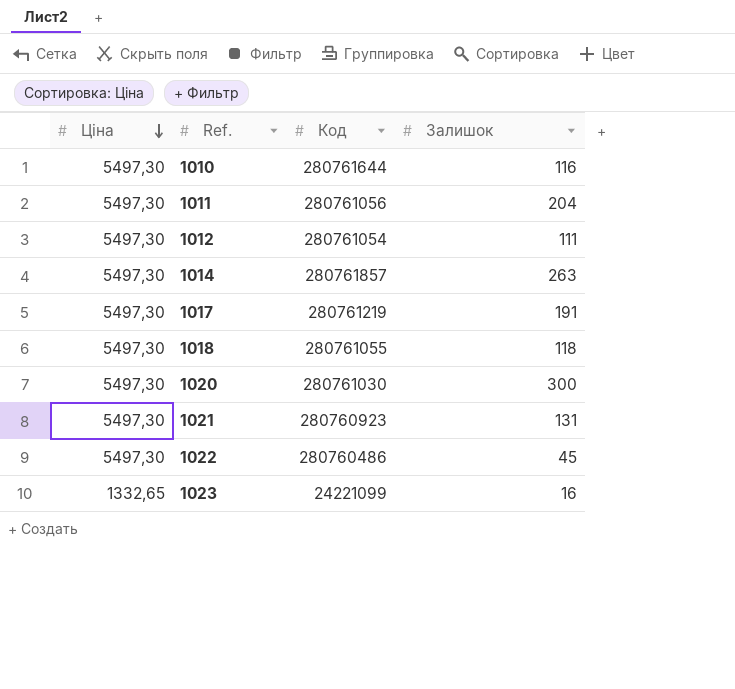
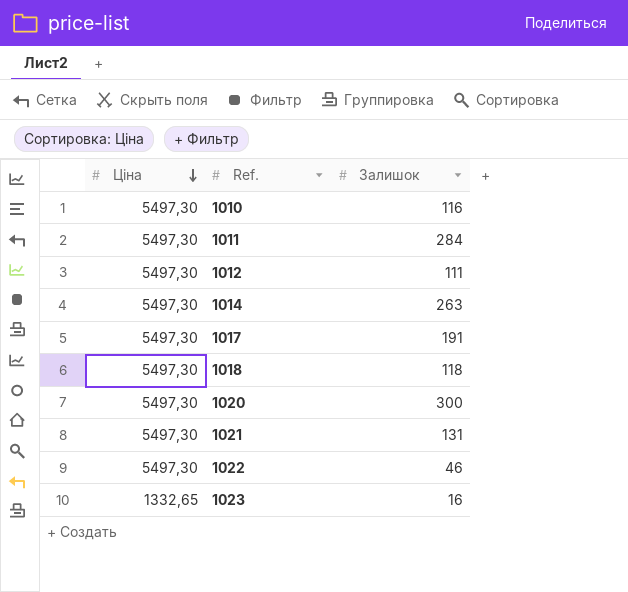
column Код | position: 3 -> none
1011 | Залишок: 204 -> 284
1022 | Залишок: 45 -> 46

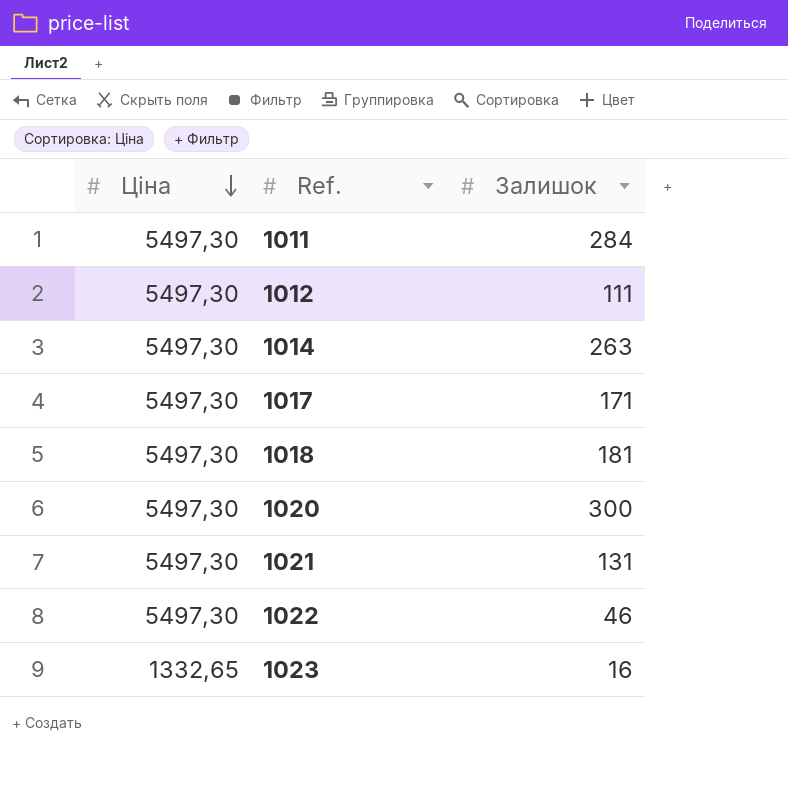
row 1010: 5497,30 | 116 -> none
1017 | Залишок: 191 -> 171
1018 | Залишок: 118 -> 181

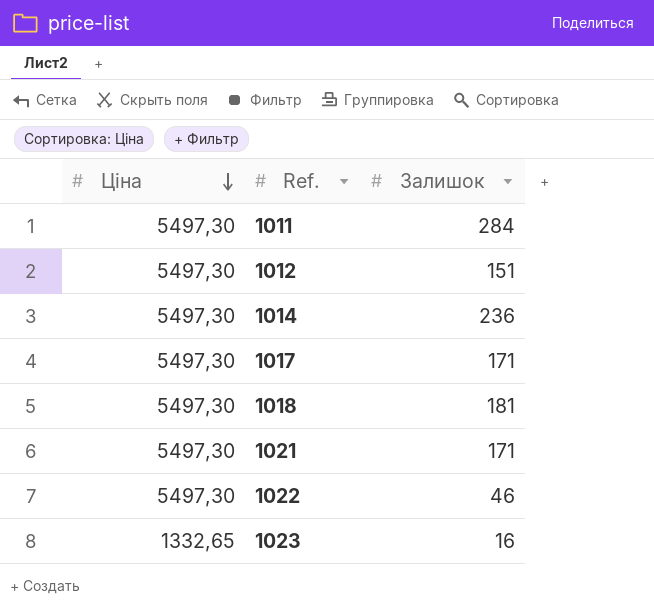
row 1020: 5497,30 | 300 -> none
1012 | Залишок: 111 -> 151
1014 | Залишок: 263 -> 236
1021 | Залишок: 131 -> 171

